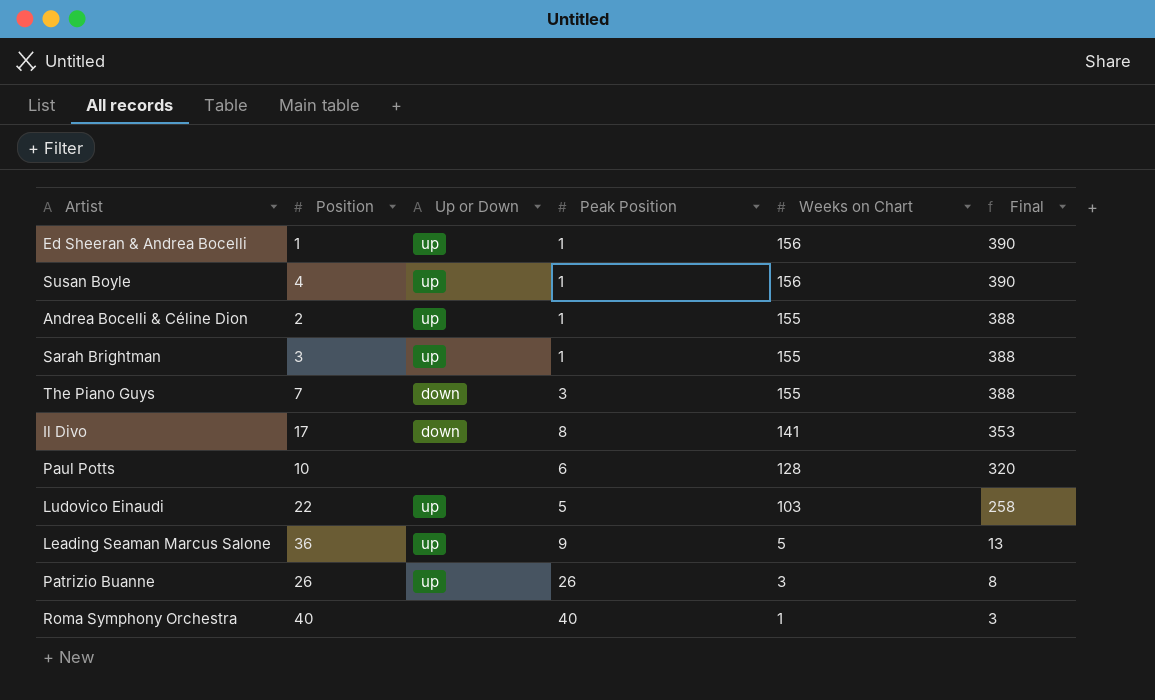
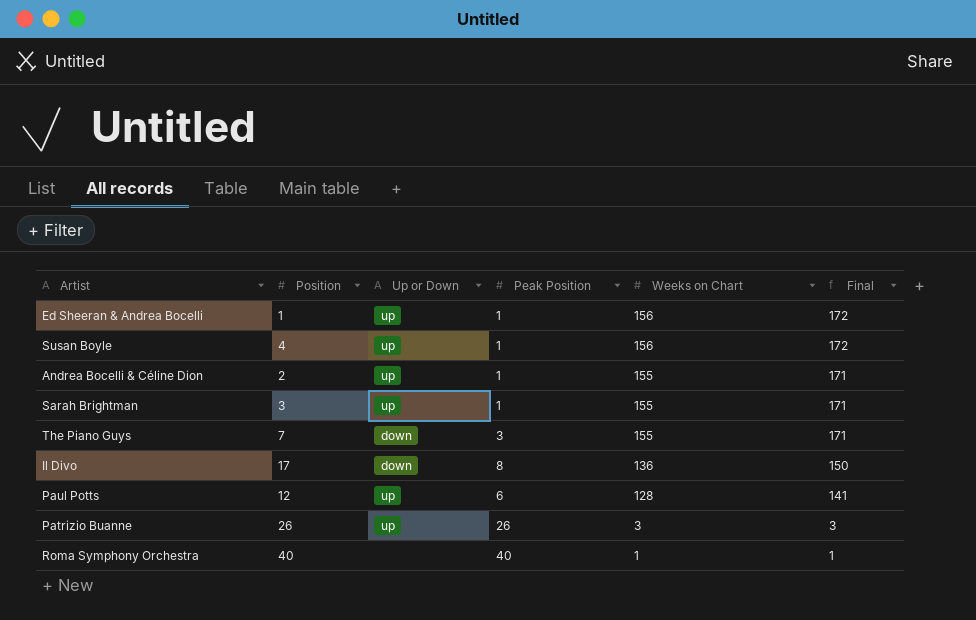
column Final | formula: [Weeks on Chart] * 2.5 -> [Weeks on Chart] * 1.1
row Ludovico Einaudi: 22 | up | 5 | 103 | 258 -> none
row Leading Seaman Marcus Salone: 36 | up | 9 | 5 | 13 -> none
Il Divo | Weeks on Chart: 141 -> 136
Paul Potts | Position: 10 -> 12
Paul Potts | Up or Down: none -> up

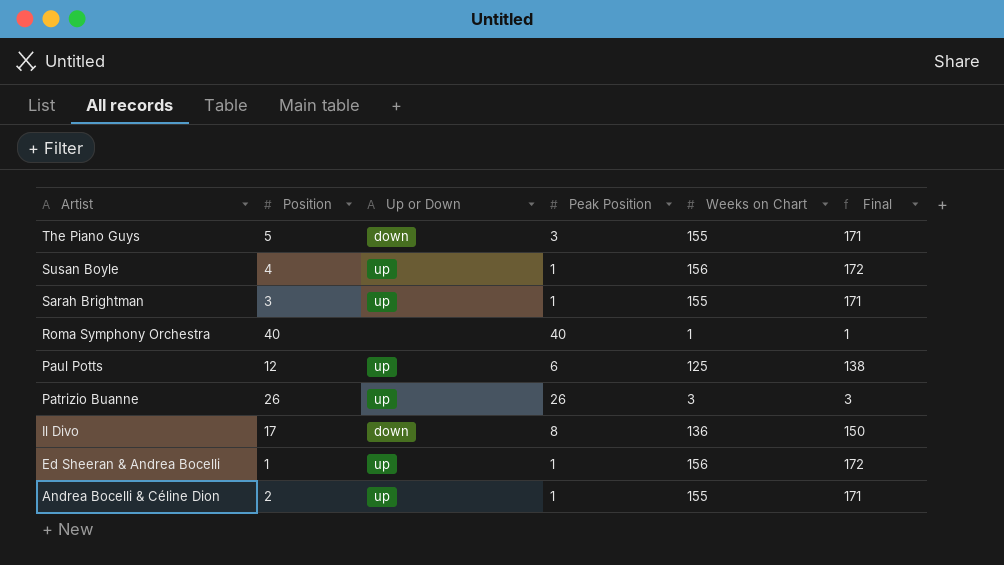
row order: Weeks on Chart descending -> Artist descending
The Piano Guys | Position: 7 -> 5
Paul Potts | Weeks on Chart: 128 -> 125
Paul Potts | Final: 141 -> 138

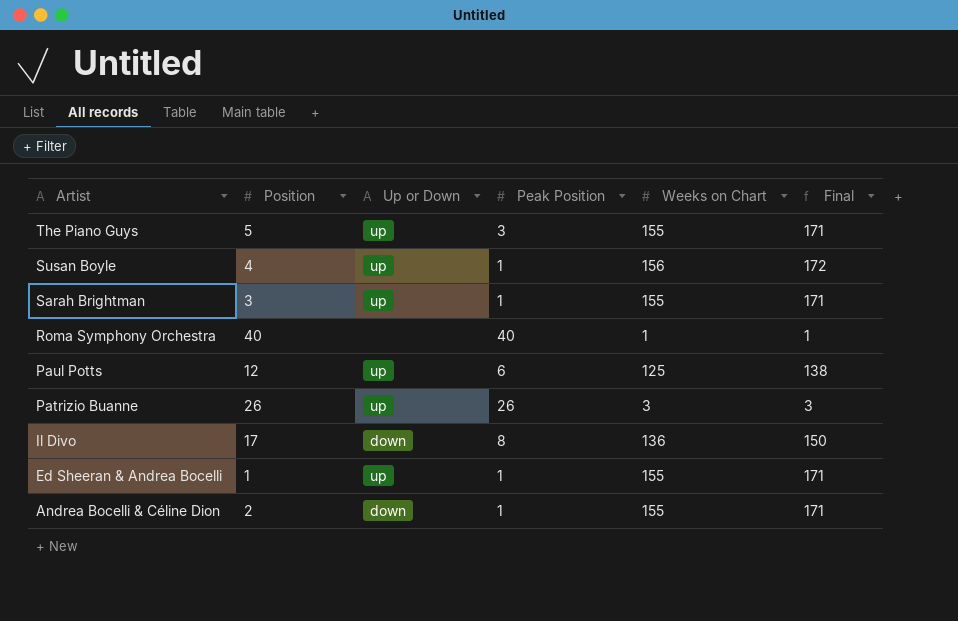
The Piano Guys | Up or Down: down -> up
Ed Sheeran & Andrea Bocelli | Weeks on Chart: 156 -> 155
Ed Sheeran & Andrea Bocelli | Final: 172 -> 171
Andrea Bocelli & Céline Dion | Up or Down: up -> down

